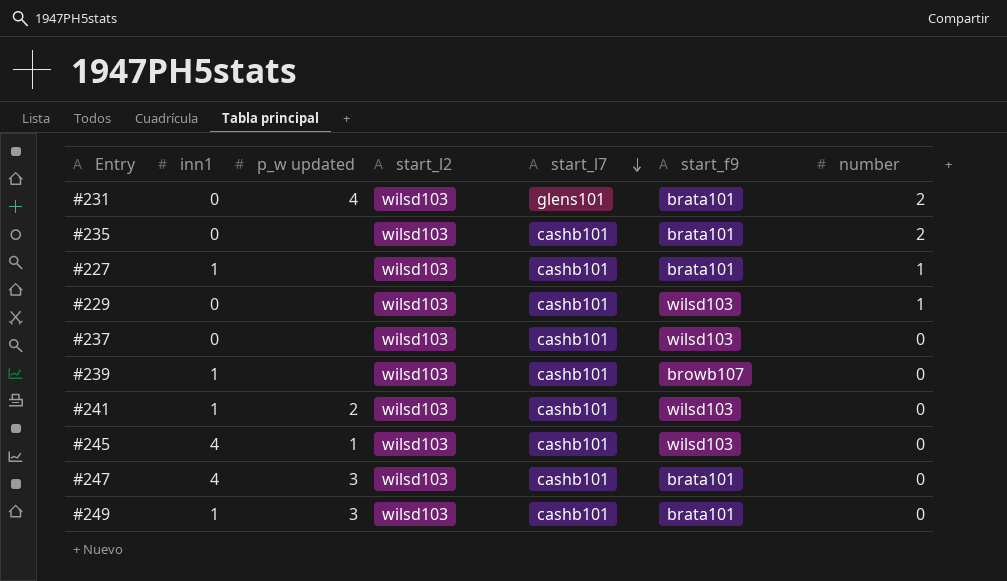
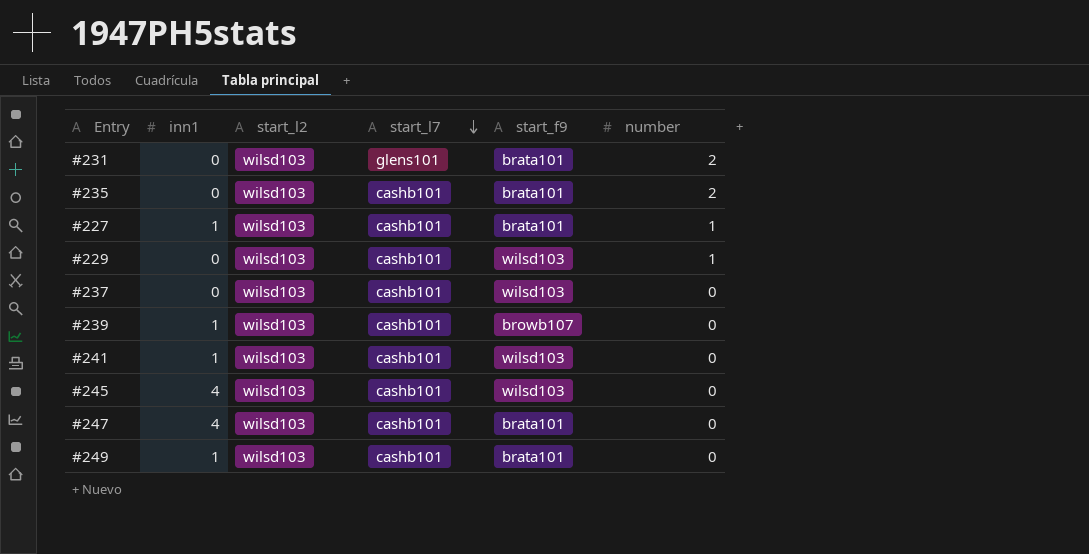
column p_w updated | position: 3 -> none

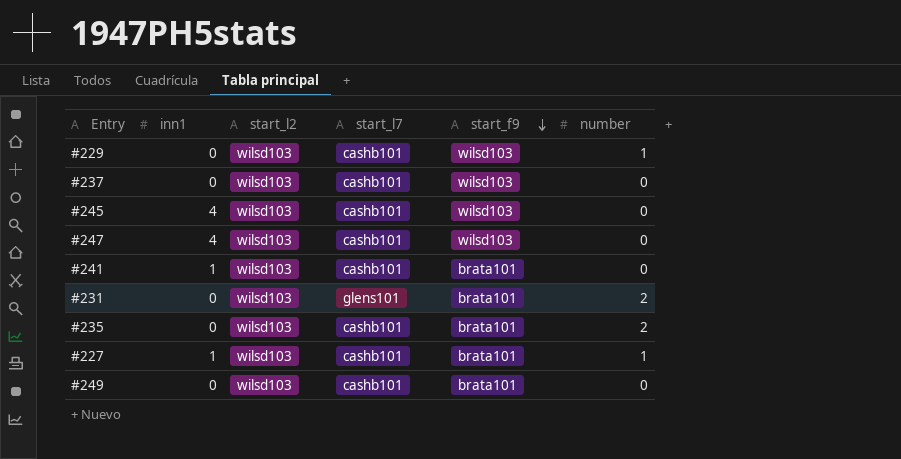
row order: start_l7 descending -> start_f9 descending
row #239: 1 | wilsd103 | cashb101 | browb107 | 0 -> none
#247 | start_f9: brata101 -> wilsd103
#241 | start_f9: wilsd103 -> brata101
#249 | inn1: 1 -> 0

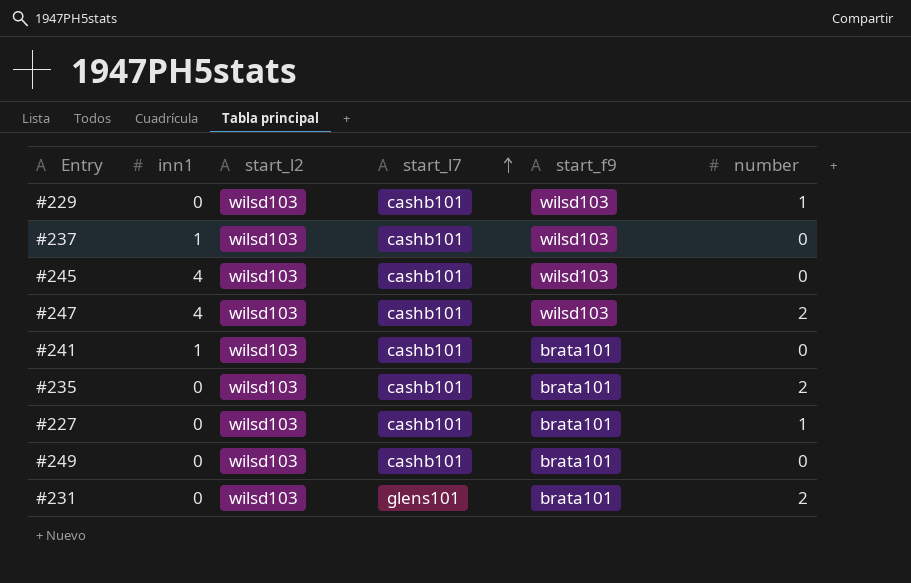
row order: start_f9 descending -> start_l7 ascending
#237 | inn1: 0 -> 1
#247 | number: 0 -> 2
#227 | inn1: 1 -> 0

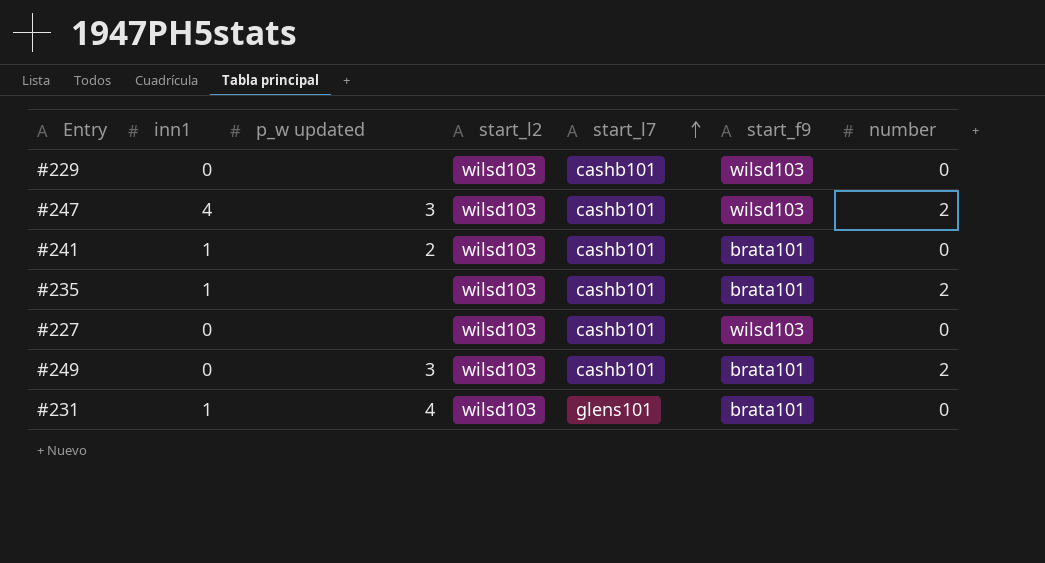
column p_w updated | position: none -> 3
row #237: 1 | wilsd103 | cashb101 | wilsd103 | 0 -> none
row #245: 4 | wilsd103 | cashb101 | wilsd103 | 0 -> none
#229 | number: 1 -> 0
#235 | inn1: 0 -> 1
#227 | start_f9: brata101 -> wilsd103
#227 | number: 1 -> 0
#249 | number: 0 -> 2
#231 | inn1: 0 -> 1
#231 | number: 2 -> 0

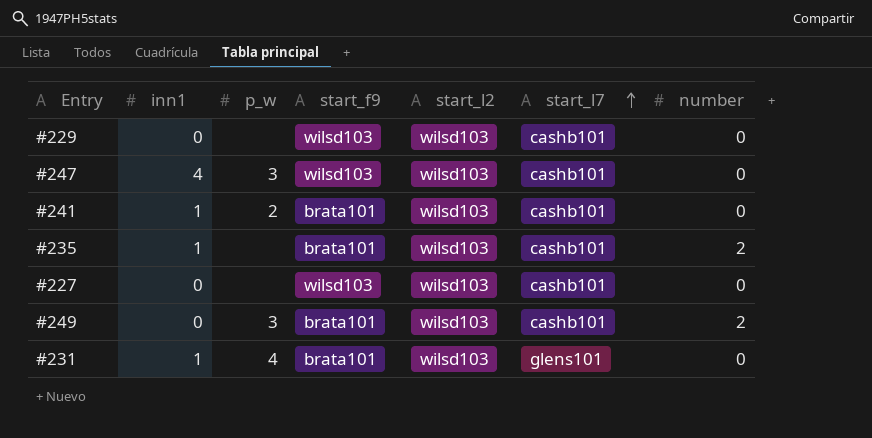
column name: p_w updated -> p_w
column start_f9 | position: 6 -> 4
#247 | number: 2 -> 0

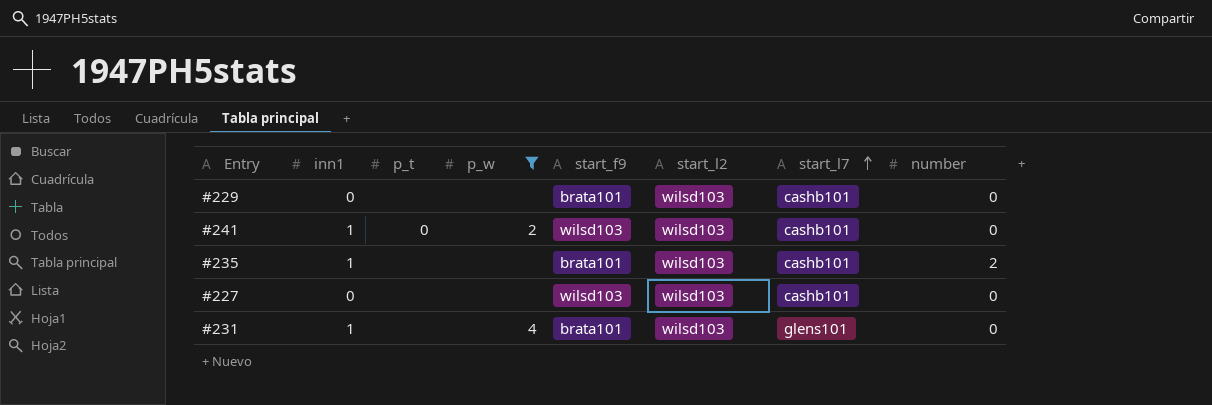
filter: none -> p_w != 3
column p_t | position: none -> 3
#229 | start_f9: wilsd103 -> brata101
#241 | start_f9: brata101 -> wilsd103

